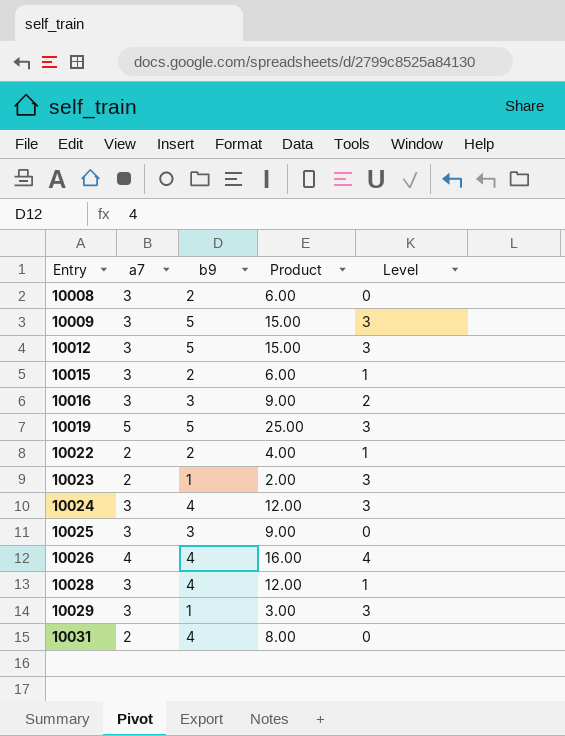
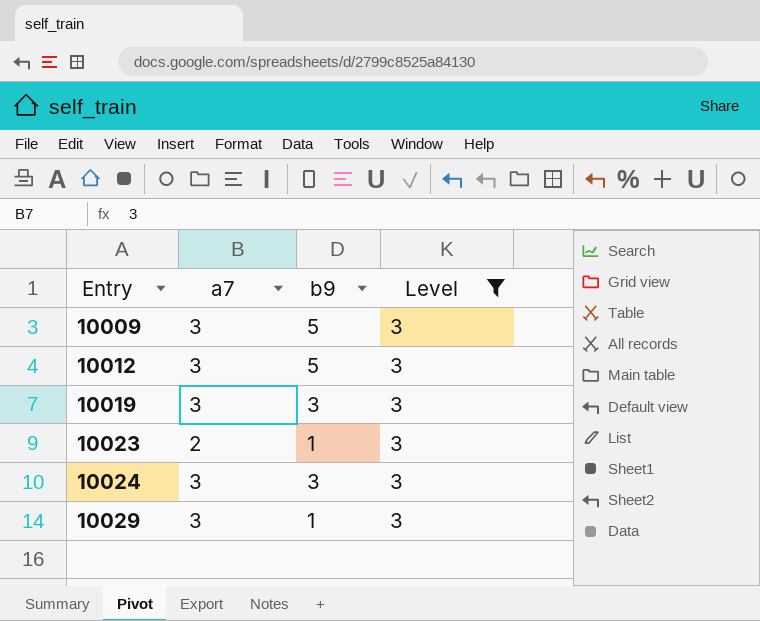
filter: none -> Level = 3
column Product | formula: [a7] * [b9] -> none
10019 | a7: 5 -> 3
10019 | b9: 5 -> 3
10024 | b9: 4 -> 3

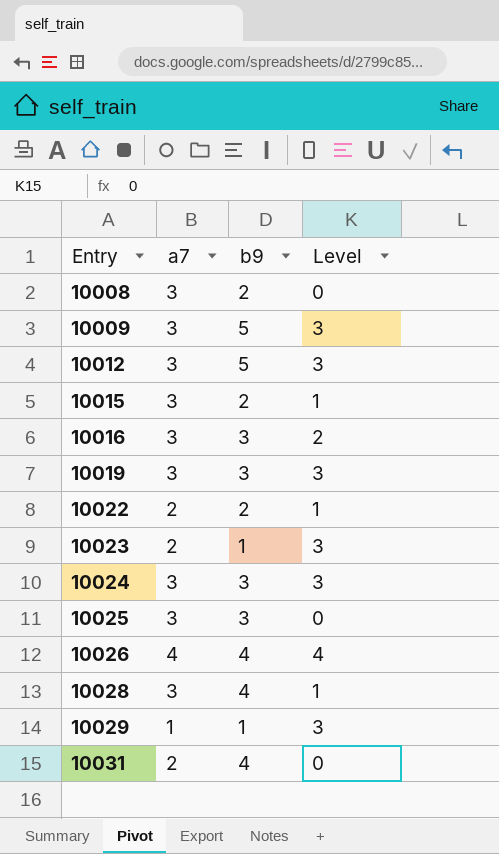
filter: Level = 3 -> none
10029 | a7: 3 -> 1

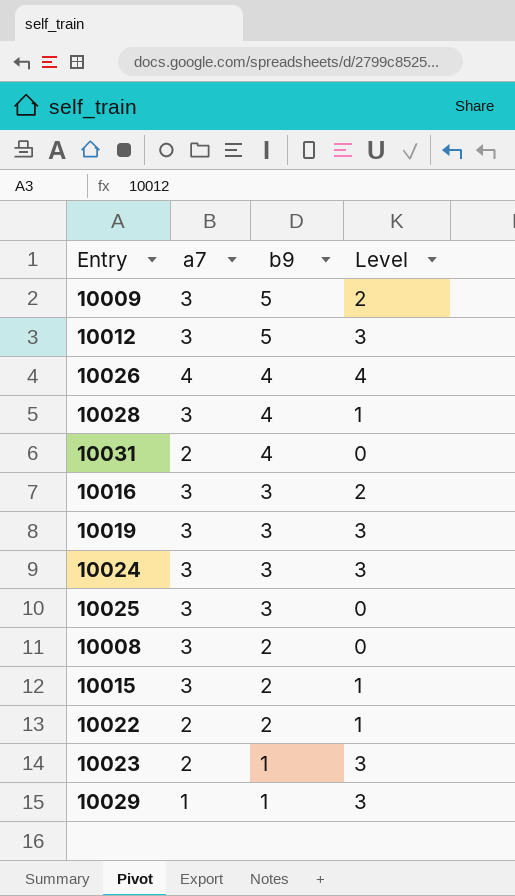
row order: Entry ascending -> b9 descending
10009 | Level: 3 -> 2

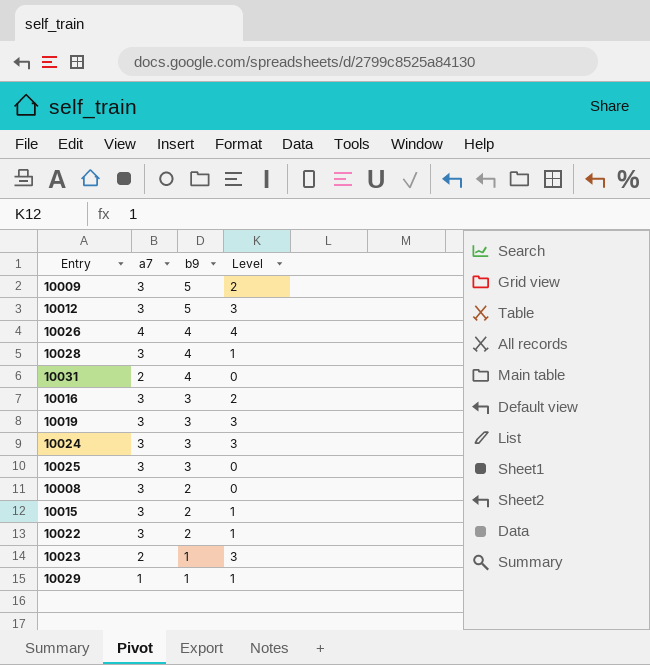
10022 | a7: 2 -> 3
10029 | Level: 3 -> 1

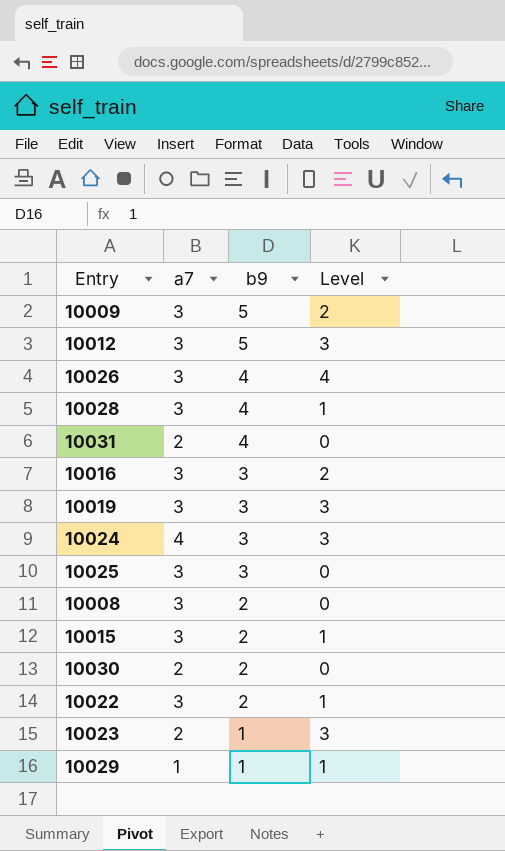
10026 | a7: 4 -> 3
10024 | a7: 3 -> 4
row 10030: none -> 2 | 2 | 0

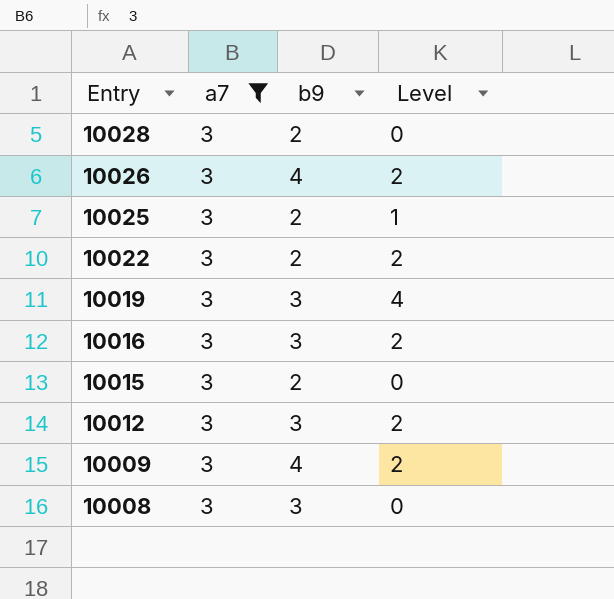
filter: none -> a7 = 3
row order: b9 descending -> Entry descending
10028 | b9: 4 -> 2
10028 | Level: 1 -> 0
10026 | Level: 4 -> 2
10025 | b9: 3 -> 2
10025 | Level: 0 -> 1
10022 | Level: 1 -> 2
10019 | Level: 3 -> 4
10015 | Level: 1 -> 0
10012 | b9: 5 -> 3
10012 | Level: 3 -> 2
10009 | b9: 5 -> 4
10008 | b9: 2 -> 3

